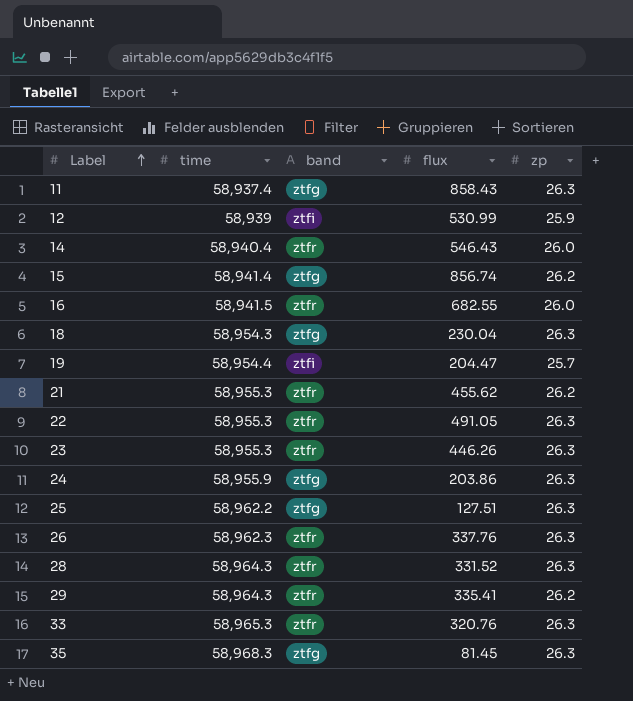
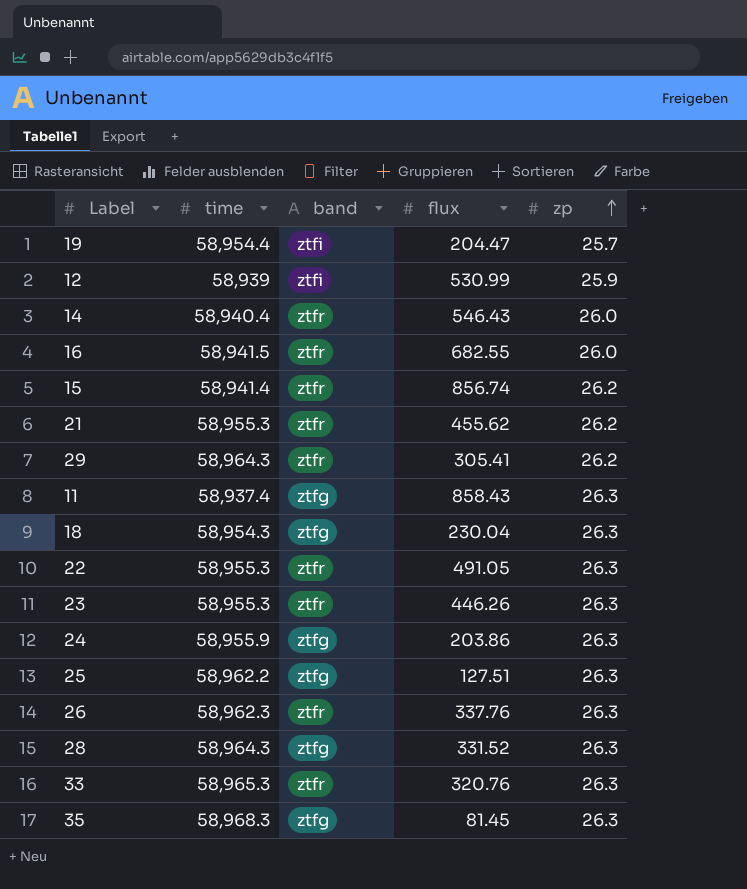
row order: Label ascending -> zp ascending
15 | band: ztfg -> ztfr
29 | flux: 335.41 -> 305.41
28 | band: ztfr -> ztfg

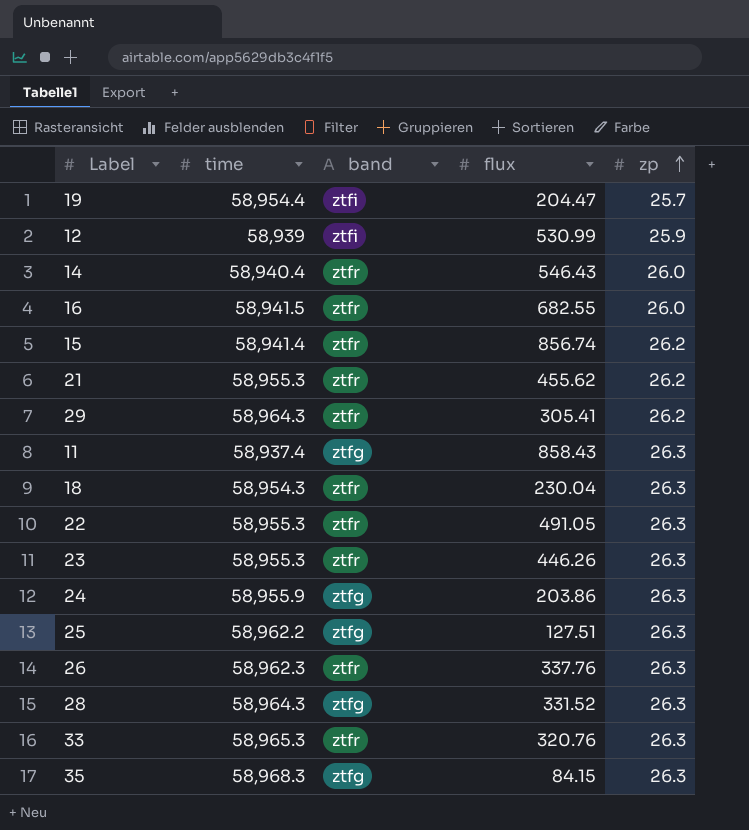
18 | band: ztfg -> ztfr
35 | flux: 81.45 -> 84.15

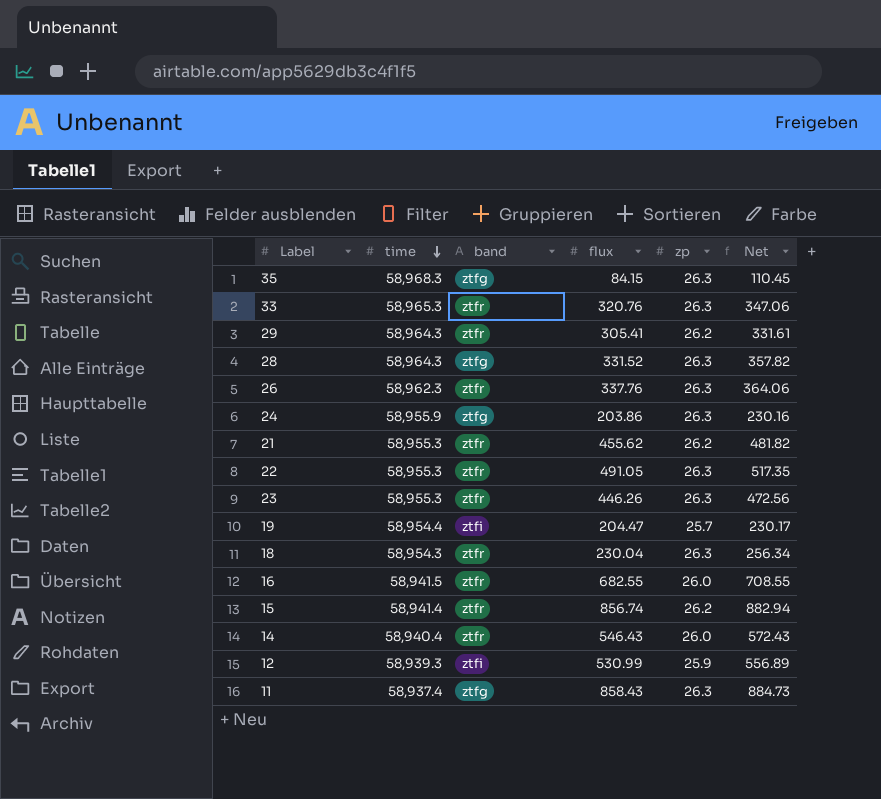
row order: zp ascending -> time descending
column Net | formula: none -> [flux] + [zp]
row 25: 58,962.2 | ztfg | 127.51 | 26.3 -> none
12 | time: 58,939 -> 58,939.3

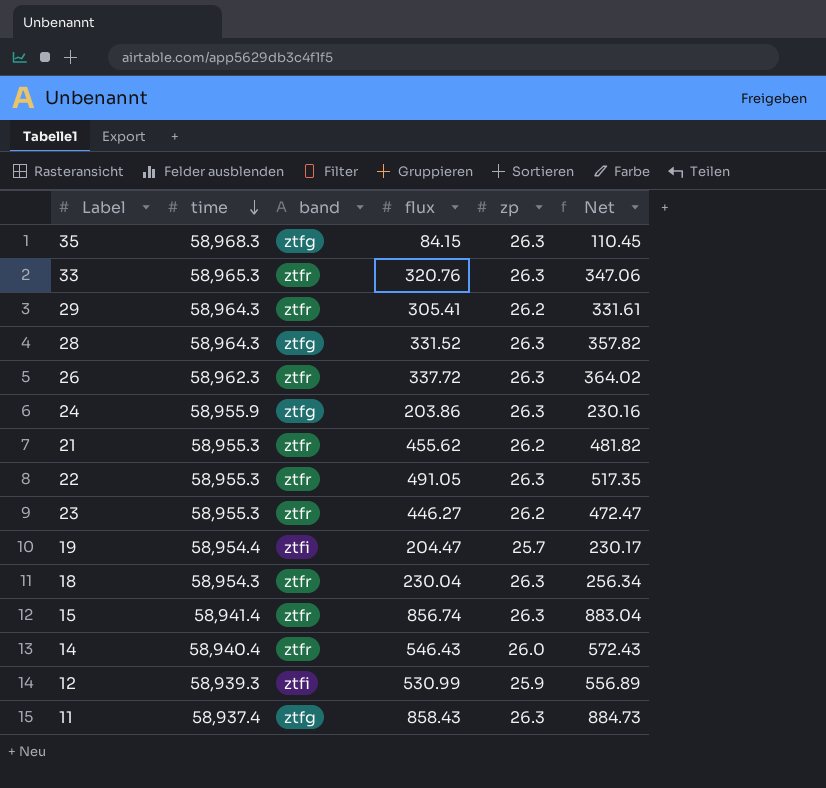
row 16: 58,941.5 | ztfr | 682.55 | 26.0 | 708.55 -> none
26 | flux: 337.76 -> 337.72
26 | Net: 364.06 -> 364.02
23 | flux: 446.26 -> 446.27
23 | zp: 26.3 -> 26.2
23 | Net: 472.56 -> 472.47
15 | zp: 26.2 -> 26.3
15 | Net: 882.94 -> 883.04

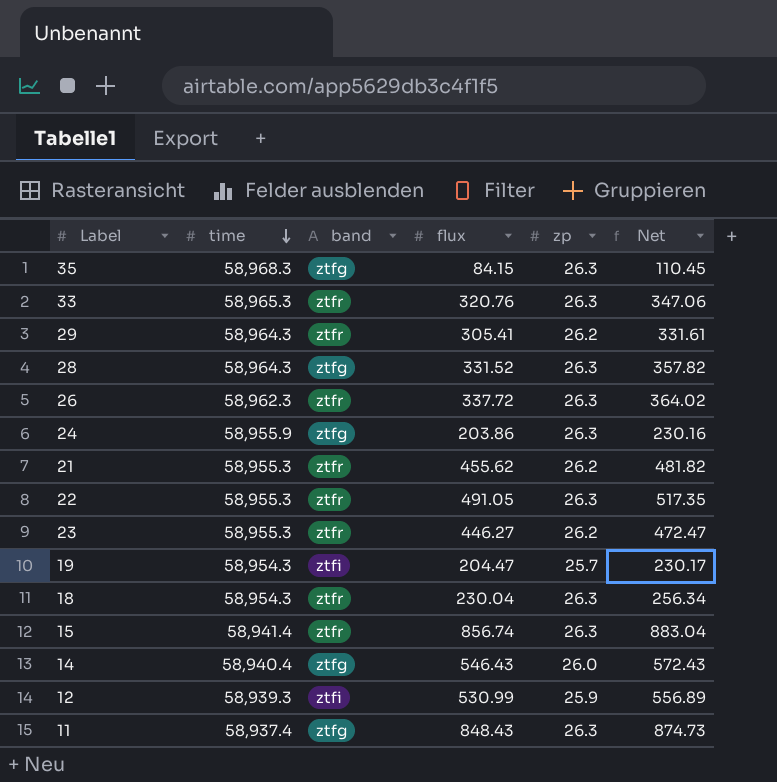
19 | time: 58,954.4 -> 58,954.3
14 | band: ztfr -> ztfg
11 | flux: 858.43 -> 848.43
11 | Net: 884.73 -> 874.73

